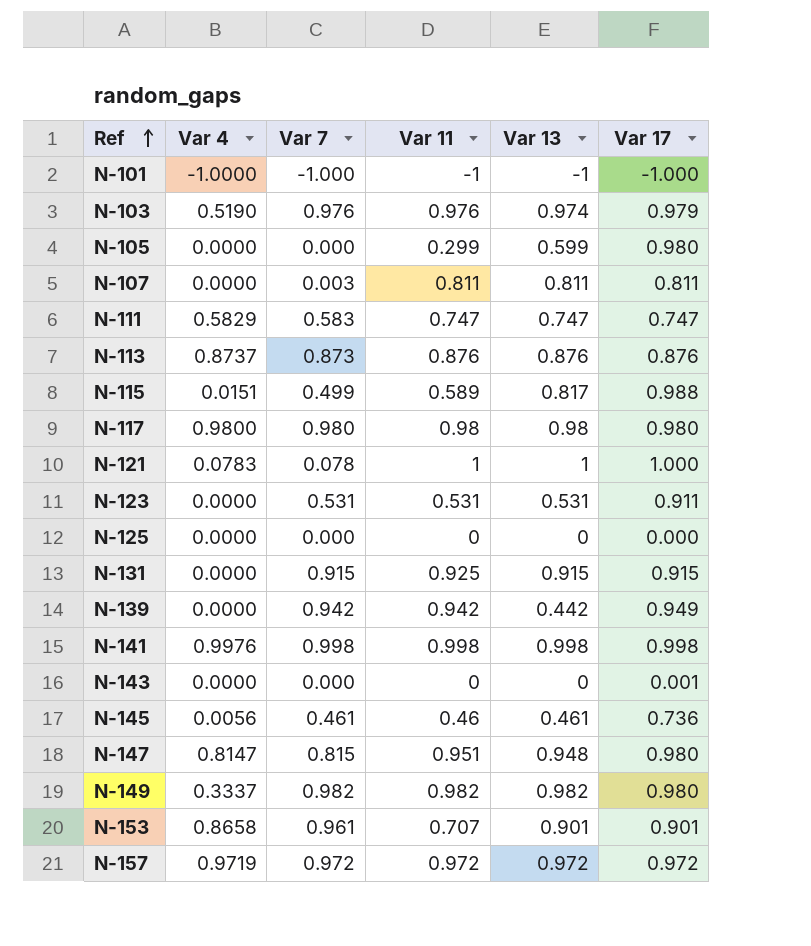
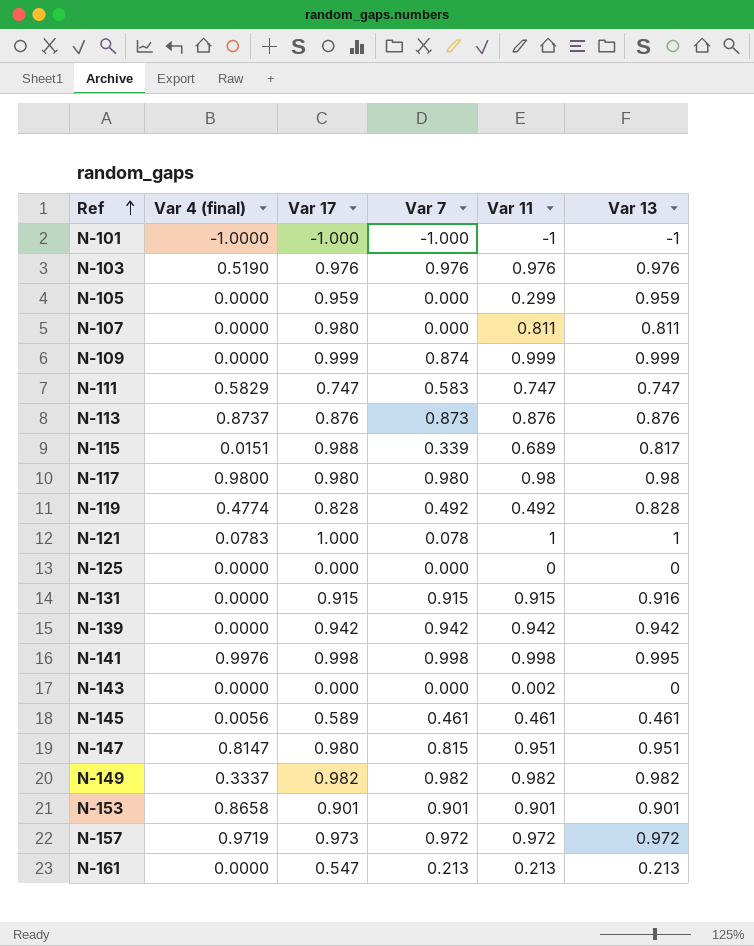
column name: Var 4 -> Var 4 (final)
column Var 17 | position: 6 -> 3
row N-123: 0.0000 | 0.531 | 0.531 | 0.531 | 0.911 -> none
N-103 | Var 17: 0.979 -> 0.976
N-103 | Var 13: 0.974 -> 0.976
N-105 | Var 17: 0.980 -> 0.959
N-105 | Var 13: 0.599 -> 0.959
N-107 | Var 17: 0.811 -> 0.980
N-107 | Var 7: 0.003 -> 0.000
row N-109: none -> 0.0000 | 0.999 | 0.874 | 0.999 | 0.999
N-115 | Var 7: 0.499 -> 0.339
N-115 | Var 11: 0.589 -> 0.689
row N-119: none -> 0.4774 | 0.828 | 0.492 | 0.492 | 0.828
N-131 | Var 11: 0.925 -> 0.915
N-131 | Var 13: 0.915 -> 0.916
N-139 | Var 17: 0.949 -> 0.942
N-139 | Var 13: 0.442 -> 0.942
N-141 | Var 13: 0.998 -> 0.995
N-143 | Var 17: 0.001 -> 0.000
N-143 | Var 11: 0 -> 0.002
N-145 | Var 17: 0.736 -> 0.589
N-145 | Var 11: 0.46 -> 0.461
N-147 | Var 13: 0.948 -> 0.951
N-149 | Var 17: 0.980 -> 0.982
N-153 | Var 7: 0.961 -> 0.901
N-153 | Var 11: 0.707 -> 0.901
N-157 | Var 17: 0.972 -> 0.973
row N-161: none -> 0.0000 | 0.547 | 0.213 | 0.213 | 0.213

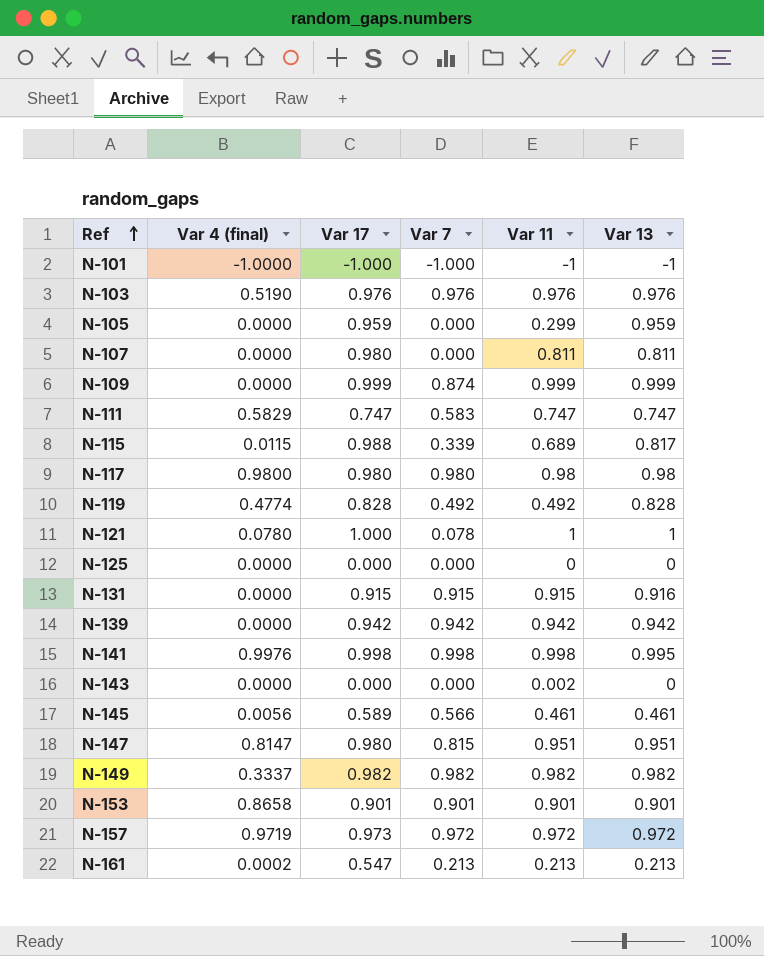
row N-113: 0.8737 | 0.876 | 0.873 | 0.876 | 0.876 -> none
N-115 | Var 4 (final): 0.0151 -> 0.0115
N-121 | Var 4 (final): 0.0783 -> 0.0780
N-145 | Var 7: 0.461 -> 0.566
N-161 | Var 4 (final): 0.0000 -> 0.0002

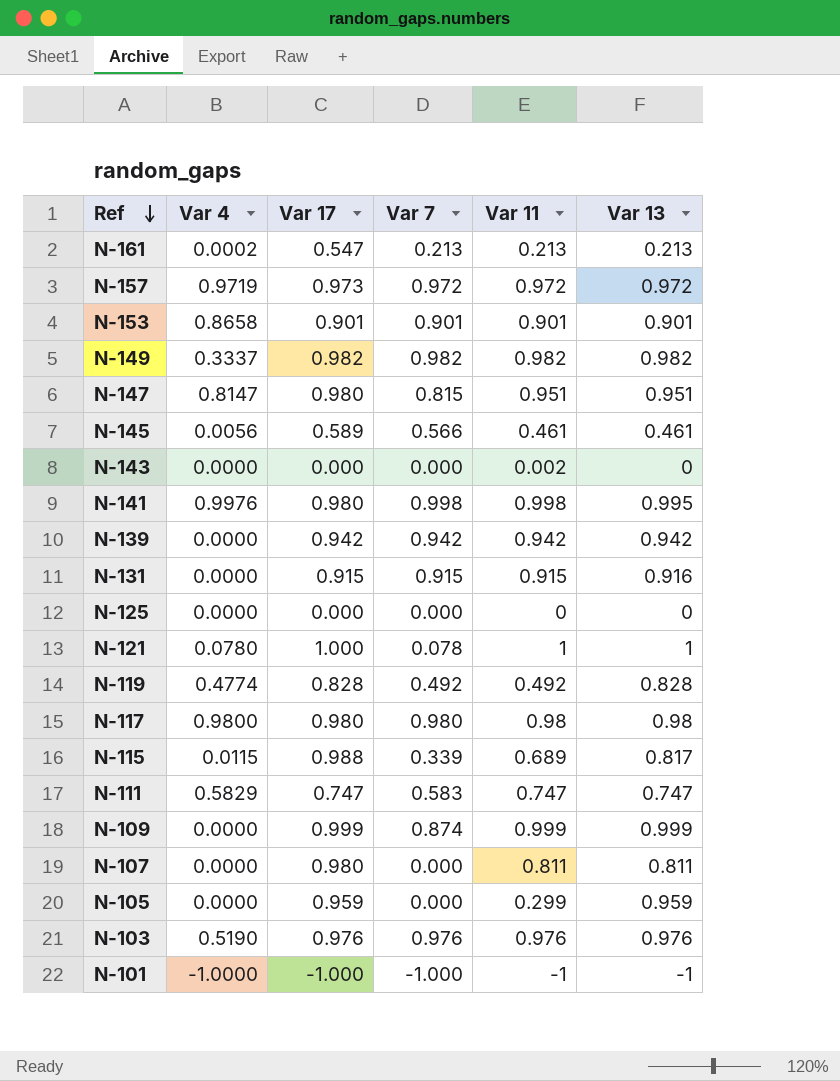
row order: Ref ascending -> Ref descending
column name: Var 4 (final) -> Var 4
N-141 | Var 17: 0.998 -> 0.980

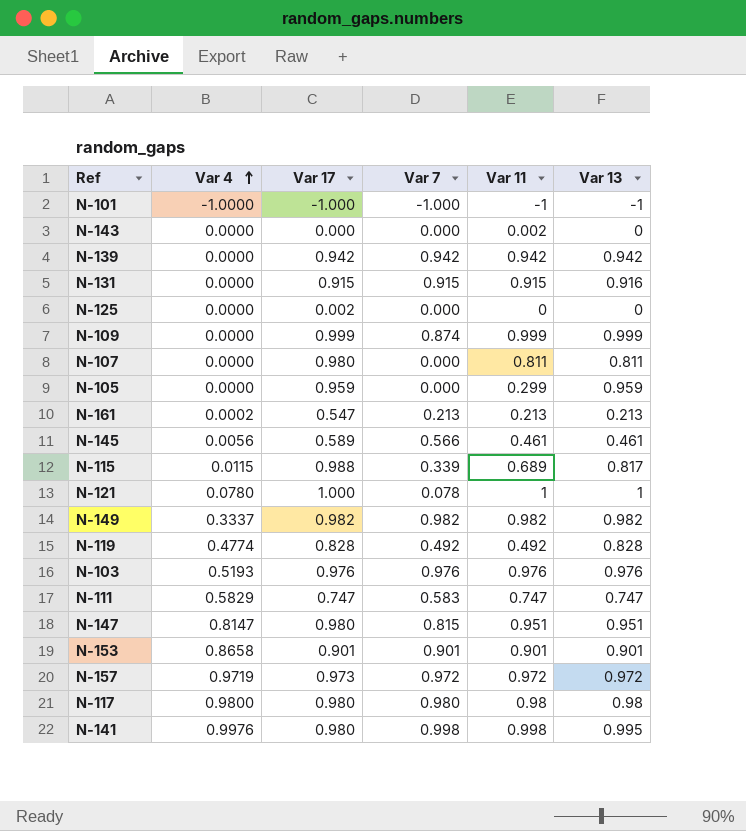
row order: Ref descending -> Var 4 ascending
N-125 | Var 17: 0.000 -> 0.002
N-103 | Var 4: 0.5190 -> 0.5193

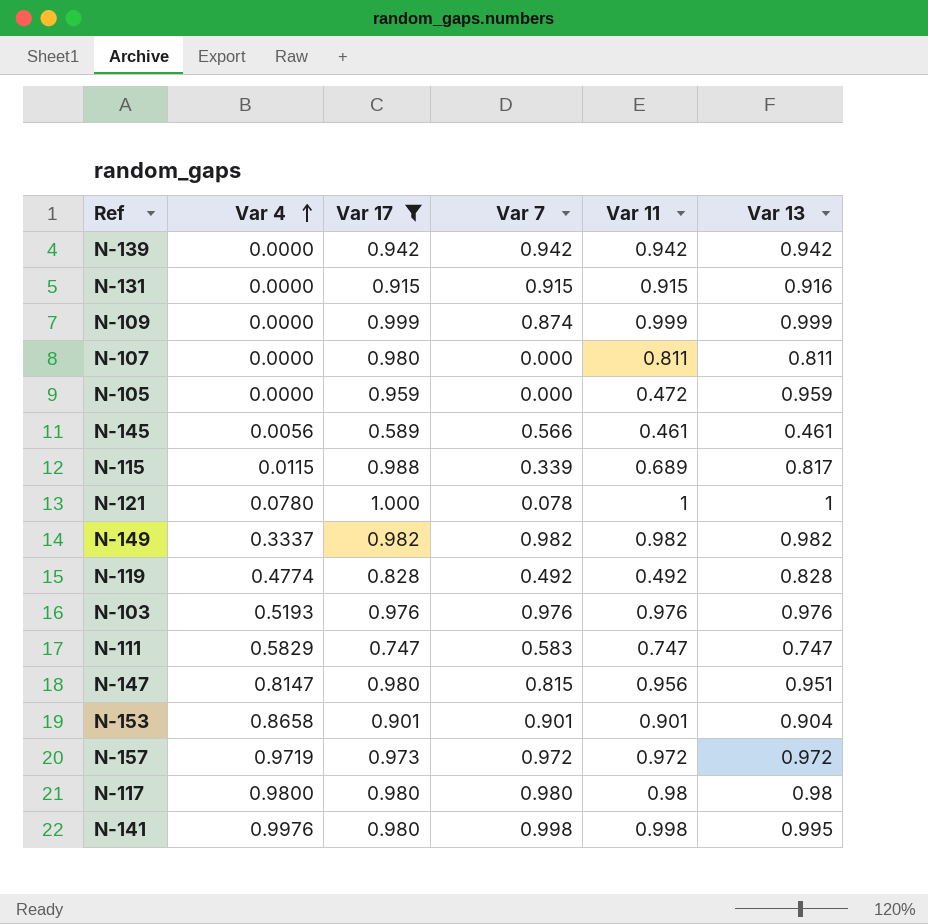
filter: none -> Var 17 >= 0.589
N-105 | Var 11: 0.299 -> 0.472
N-147 | Var 11: 0.951 -> 0.956
N-153 | Var 13: 0.901 -> 0.904

